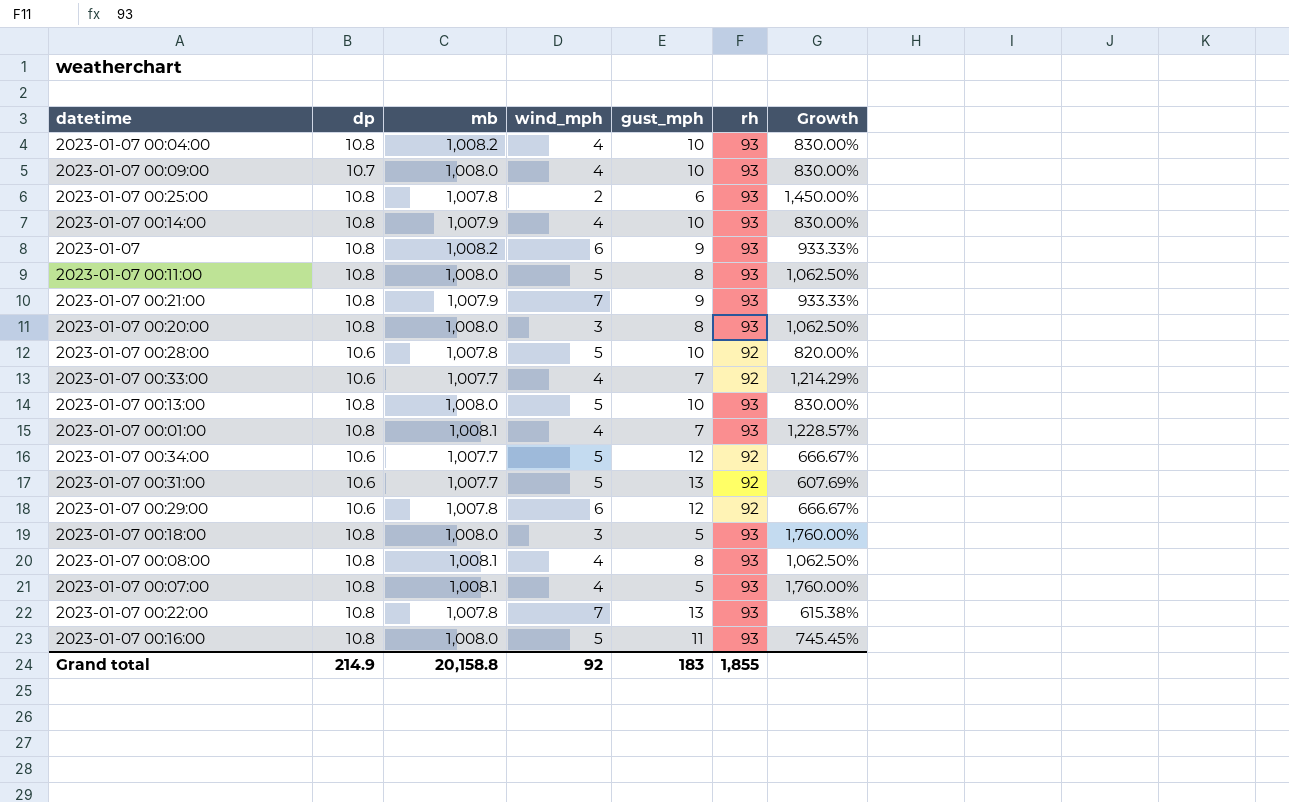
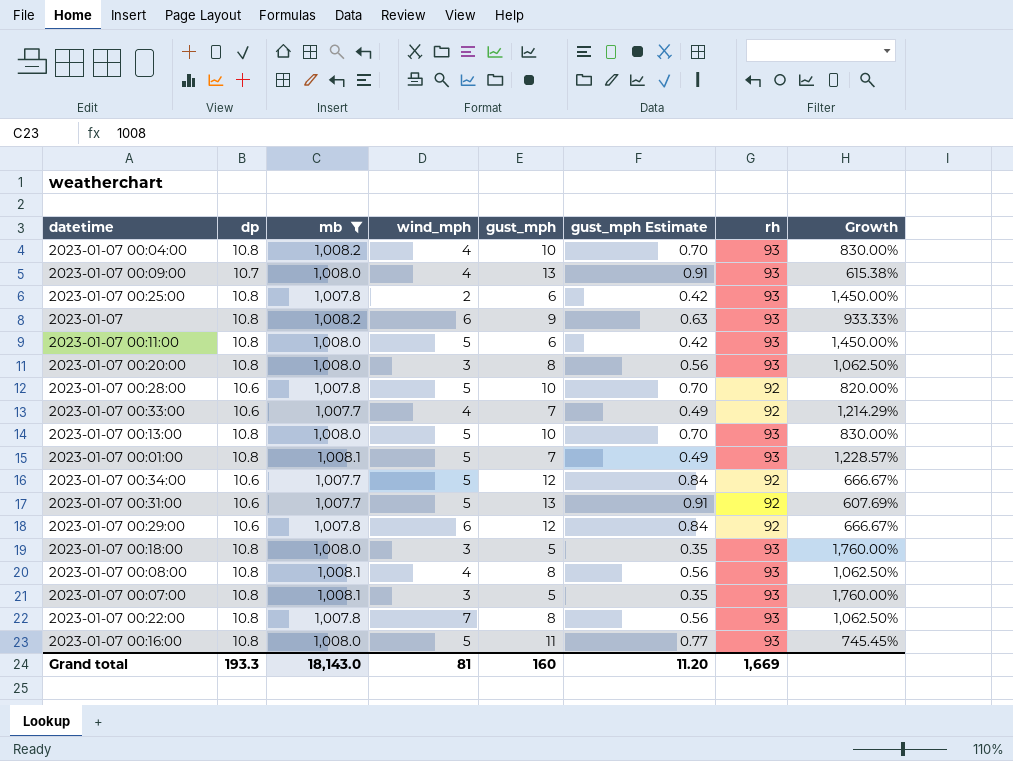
filter: none -> mb != 1,007.9
column gust_mph Estimate | formula: none -> [gust_mph] * 0.07
2023-01-07 00:09:00 | gust_mph: 10 -> 13
2023-01-07 00:09:00 | Growth: 830.00% -> 615.38%
2023-01-07 00:11:00 | gust_mph: 8 -> 6
2023-01-07 00:11:00 | Growth: 1,062.50% -> 1,450.00%
2023-01-07 00:01:00 | wind_mph: 4 -> 5
2023-01-07 00:07:00 | wind_mph: 4 -> 3
2023-01-07 00:22:00 | gust_mph: 13 -> 8
2023-01-07 00:22:00 | Growth: 615.38% -> 1,062.50%
Grand total | dp: 214.9 -> 193.3
Grand total | mb: 20,158.8 -> 18,143.0
Grand total | wind_mph: 92 -> 81
Grand total | gust_mph: 183 -> 160
Grand total | rh: 1,855 -> 1,669

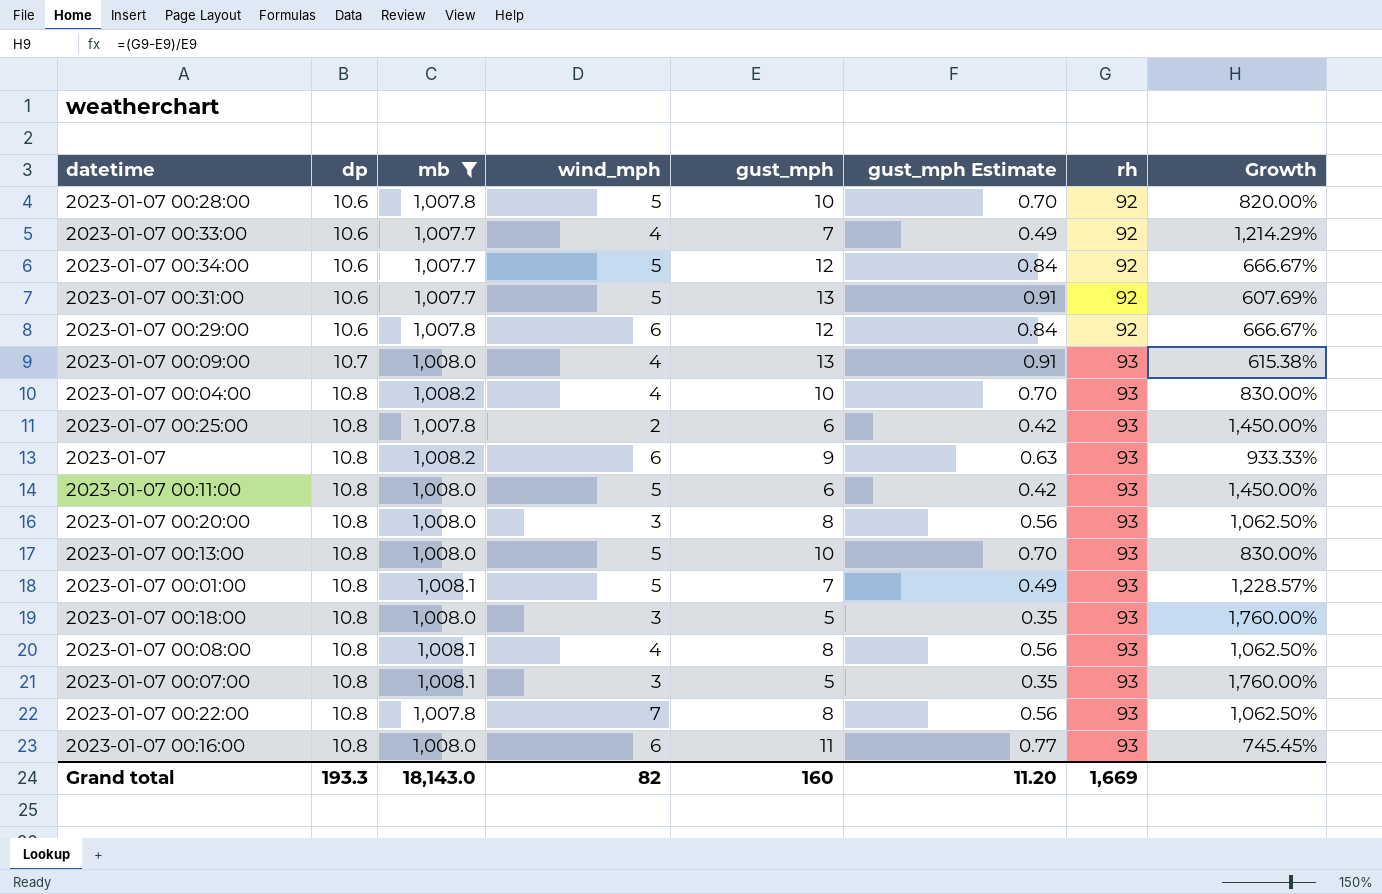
row order: none -> dp ascending
2023-01-07 00:16:00 | wind_mph: 5 -> 6
Grand total | wind_mph: 81 -> 82

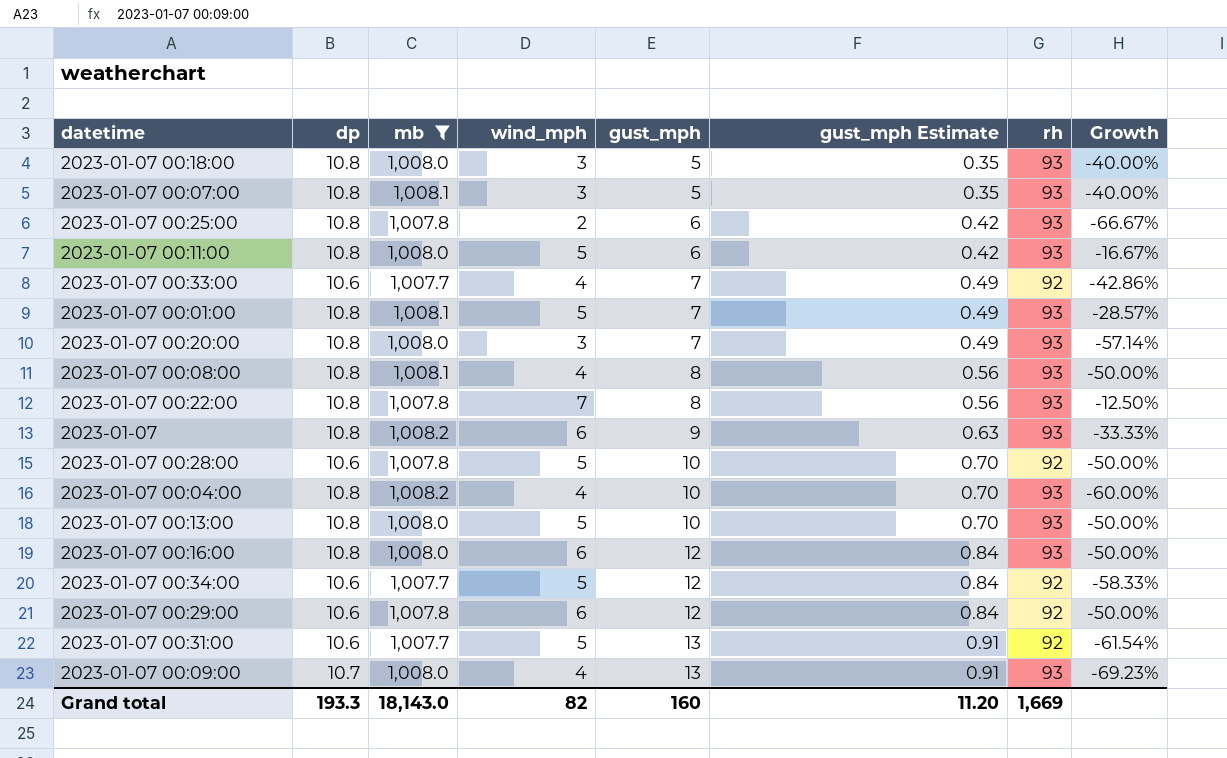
row order: dp ascending -> gust_mph ascending
column Growth | formula: ([rh] - [gust_mph]) / [gust_mph] -> ([wind_mph] - [gust_mph]) / [gust_mph]
2023-01-07 00:20:00 | gust_mph: 8 -> 7
2023-01-07 00:20:00 | gust_mph Estimate: 0.56 -> 0.49
2023-01-07 00:16:00 | gust_mph: 11 -> 12
2023-01-07 00:16:00 | gust_mph Estimate: 0.77 -> 0.84

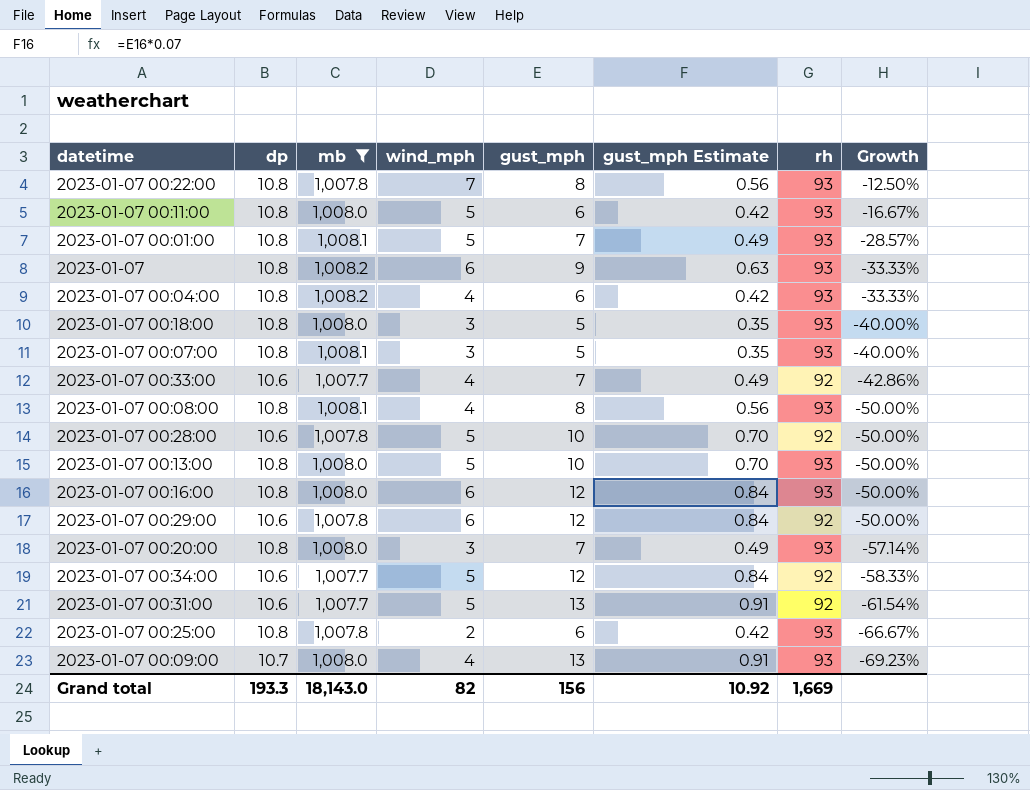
row order: gust_mph ascending -> Growth descending
2023-01-07 00:04:00 | gust_mph: 10 -> 6
2023-01-07 00:04:00 | gust_mph Estimate: 0.70 -> 0.42
2023-01-07 00:04:00 | Growth: -60.00% -> -33.33%
Grand total | gust_mph: 160 -> 156
Grand total | gust_mph Estimate: 11.20 -> 10.92

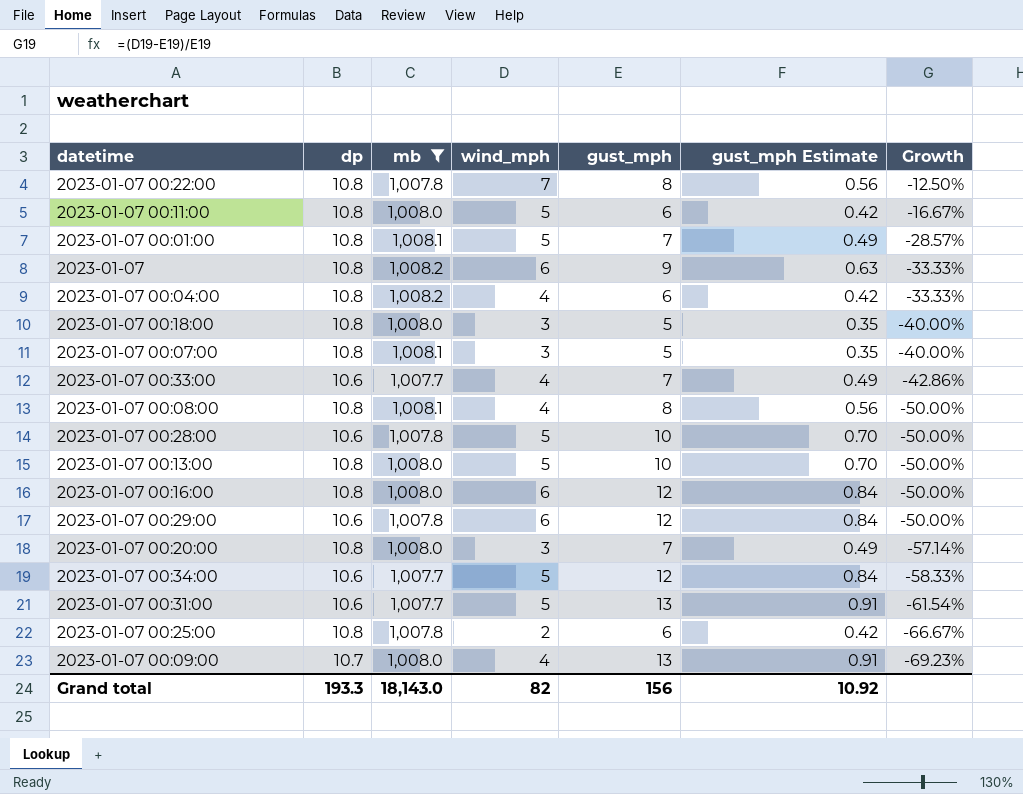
column rh | position: 7 -> none

